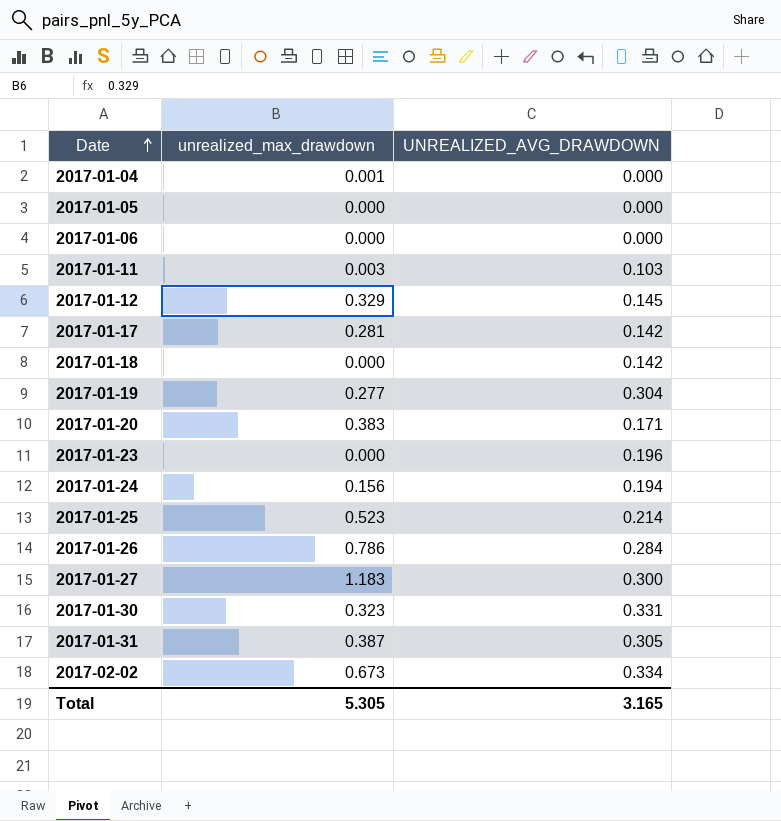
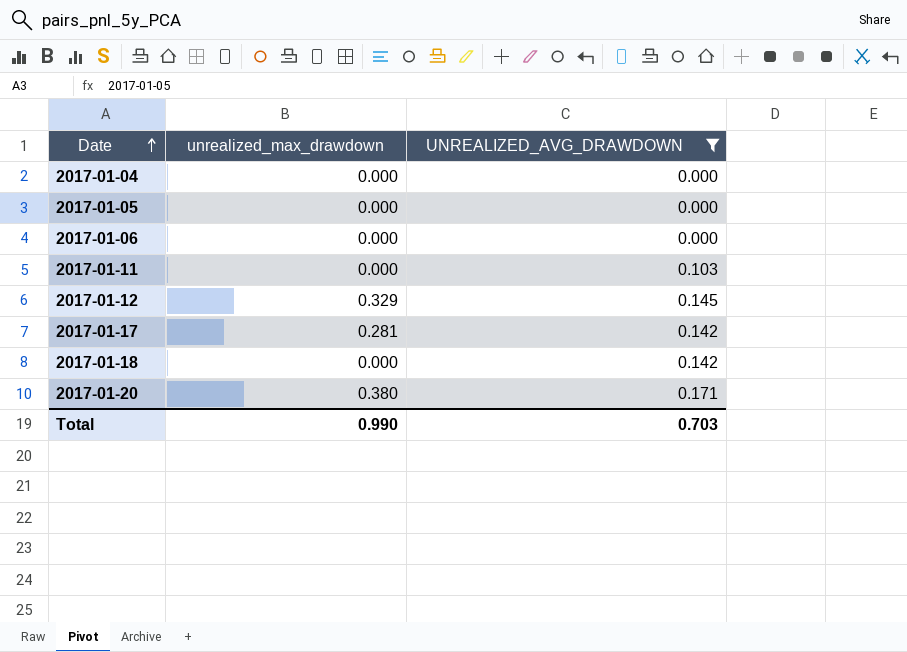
filter: none -> UNREALIZED_AVG_DRAWDOWN <= 0.171
2017-01-04 | unrealized_max_drawdown: 0.001 -> 0.000
2017-01-11 | unrealized_max_drawdown: 0.003 -> 0.000
2017-01-20 | unrealized_max_drawdown: 0.383 -> 0.380
Total | unrealized_max_drawdown: 5.305 -> 0.990
Total | UNREALIZED_AVG_DRAWDOWN: 3.165 -> 0.703

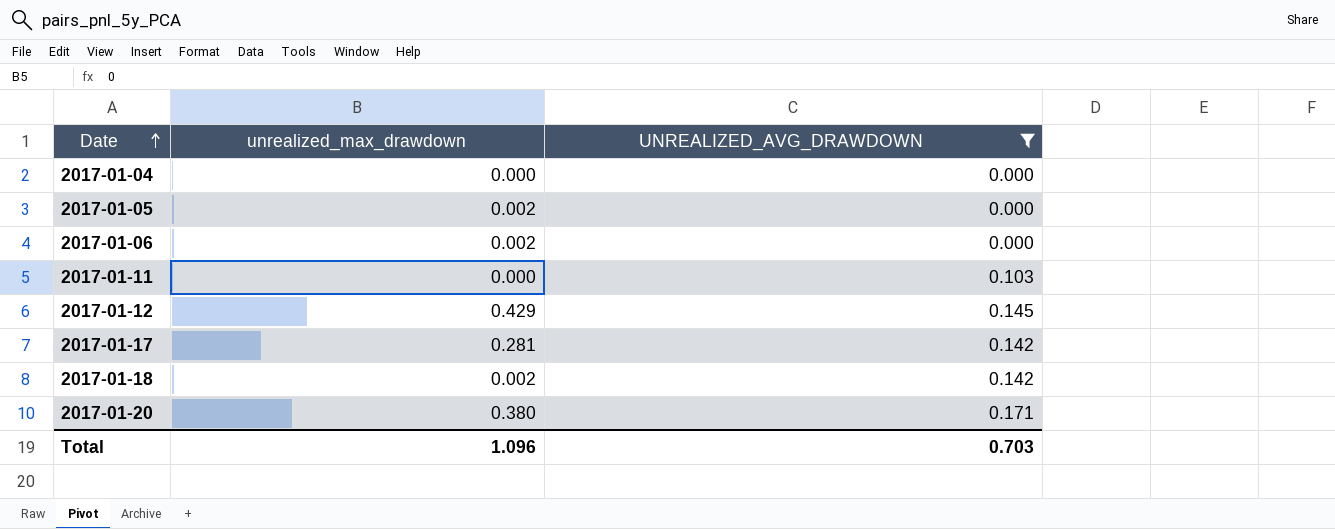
2017-01-05 | unrealized_max_drawdown: 0.000 -> 0.002
2017-01-06 | unrealized_max_drawdown: 0.000 -> 0.002
2017-01-12 | unrealized_max_drawdown: 0.329 -> 0.429
2017-01-18 | unrealized_max_drawdown: 0.000 -> 0.002
Total | unrealized_max_drawdown: 0.990 -> 1.096

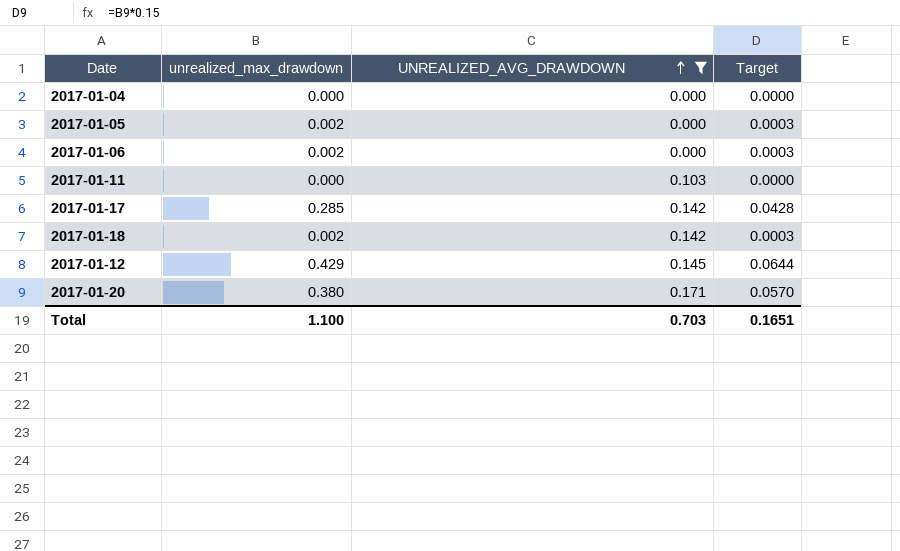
row order: Date ascending -> UNREALIZED_AVG_DRAWDOWN ascending
column Target | formula: none -> [unrealized_max_drawdown] * 0.15
2017-01-17 | unrealized_max_drawdown: 0.281 -> 0.285
Total | unrealized_max_drawdown: 1.096 -> 1.100

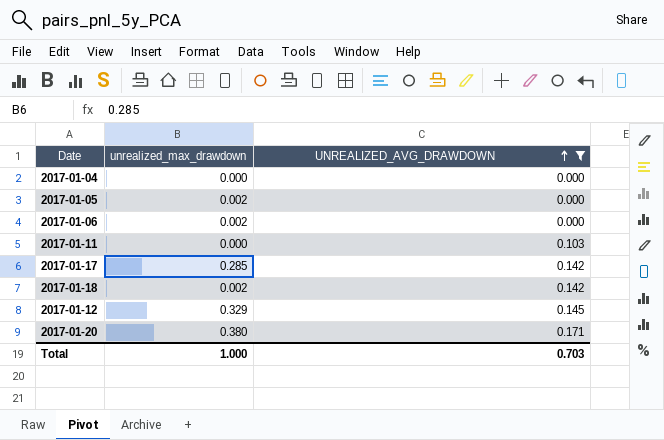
column Target | formula: [unrealized_max_drawdown] * 0.15 -> none
2017-01-12 | unrealized_max_drawdown: 0.429 -> 0.329
Total | unrealized_max_drawdown: 1.100 -> 1.000

